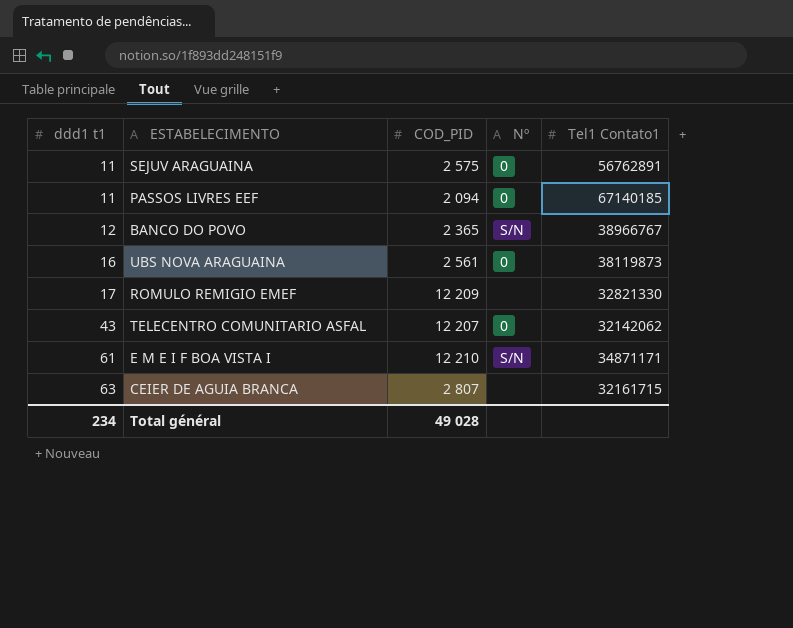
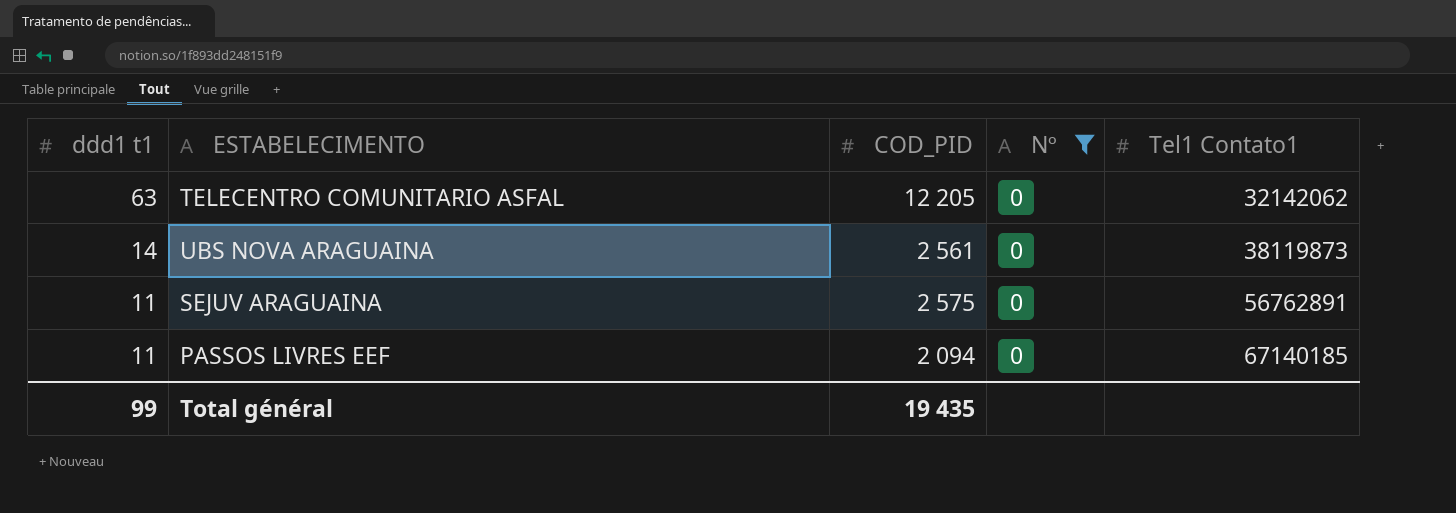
filter: none -> Nº = 0
row order: ddd1 t1 ascending -> ddd1 t1 descending
TELECENTRO COMUNITARIO ASFAL | ddd1 t1: 43 -> 63
TELECENTRO COMUNITARIO ASFAL | COD_PID: 12 207 -> 12 205
UBS NOVA ARAGUAINA | ddd1 t1: 16 -> 14
Total général | ddd1 t1: 234 -> 99
Total général | COD_PID: 49 028 -> 19 435

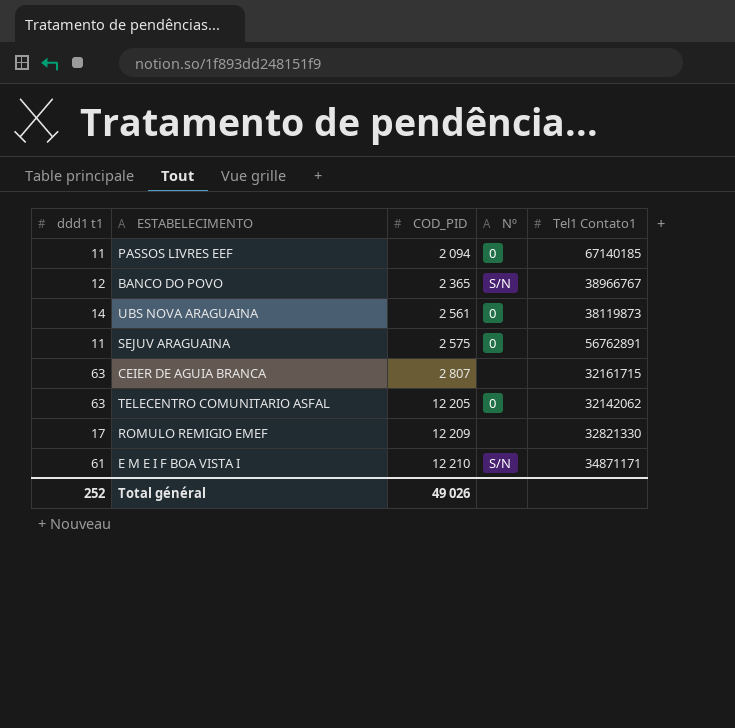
filter: Nº = 0 -> none
row order: ddd1 t1 descending -> COD_PID ascending
Total général | ddd1 t1: 99 -> 252
Total général | COD_PID: 19 435 -> 49 026

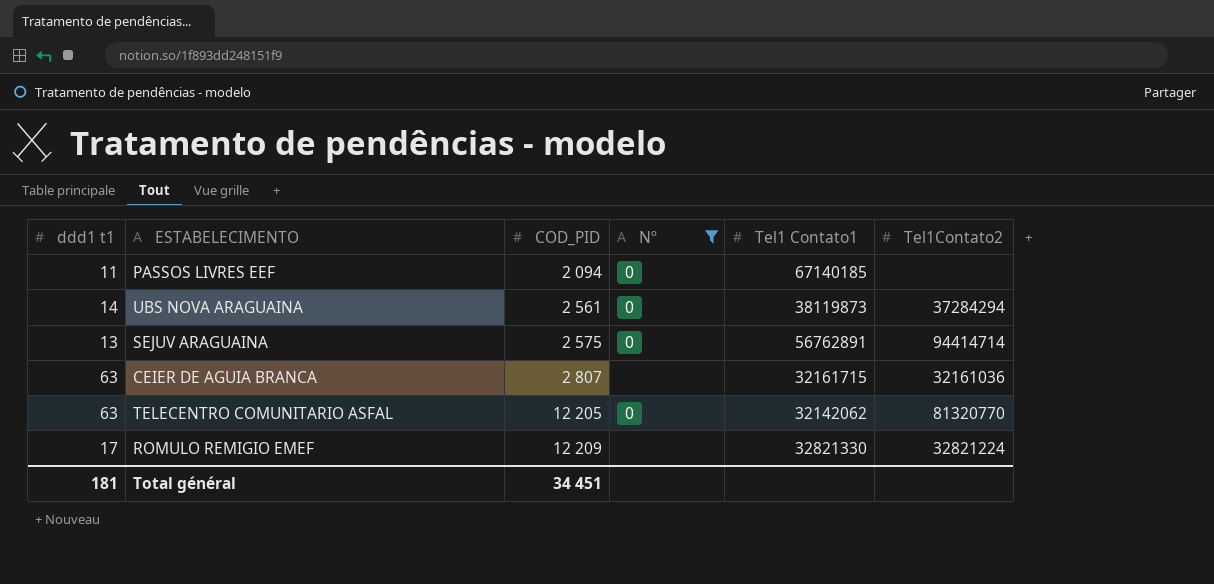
filter: none -> Nº != S/N
column Tel1Contato2 | position: none -> 6
SEJUV ARAGUAINA | ddd1 t1: 11 -> 13
Total général | ddd1 t1: 252 -> 181
Total général | COD_PID: 49 026 -> 34 451

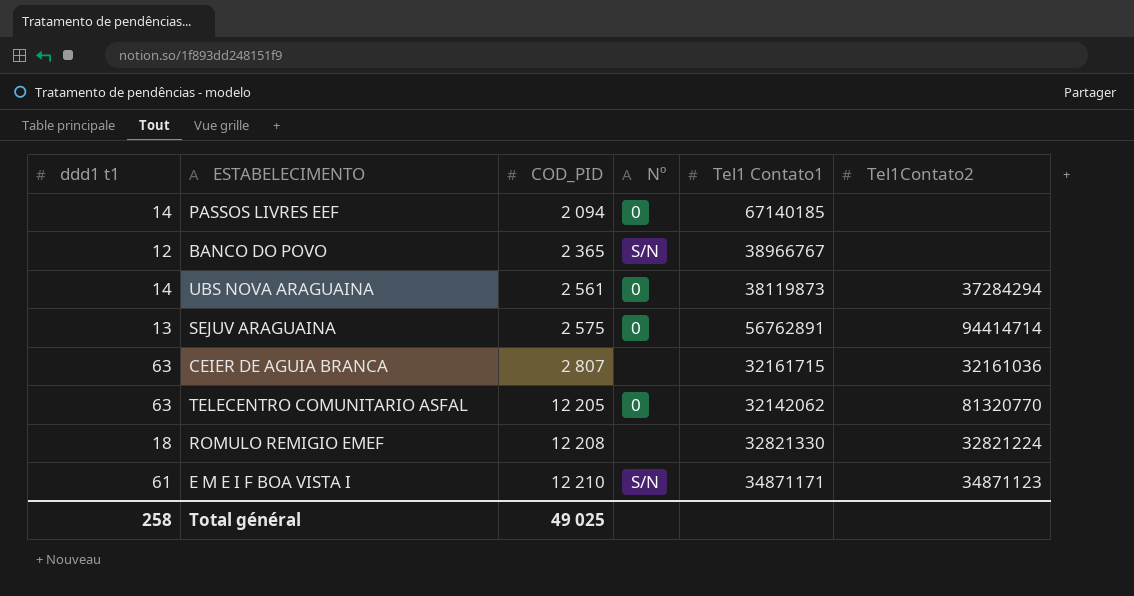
filter: Nº != S/N -> none
PASSOS LIVRES EEF | ddd1 t1: 11 -> 14
ROMULO REMIGIO EMEF | ddd1 t1: 17 -> 18
ROMULO REMIGIO EMEF | COD_PID: 12 209 -> 12 208
Total général | ddd1 t1: 181 -> 258
Total général | COD_PID: 34 451 -> 49 025

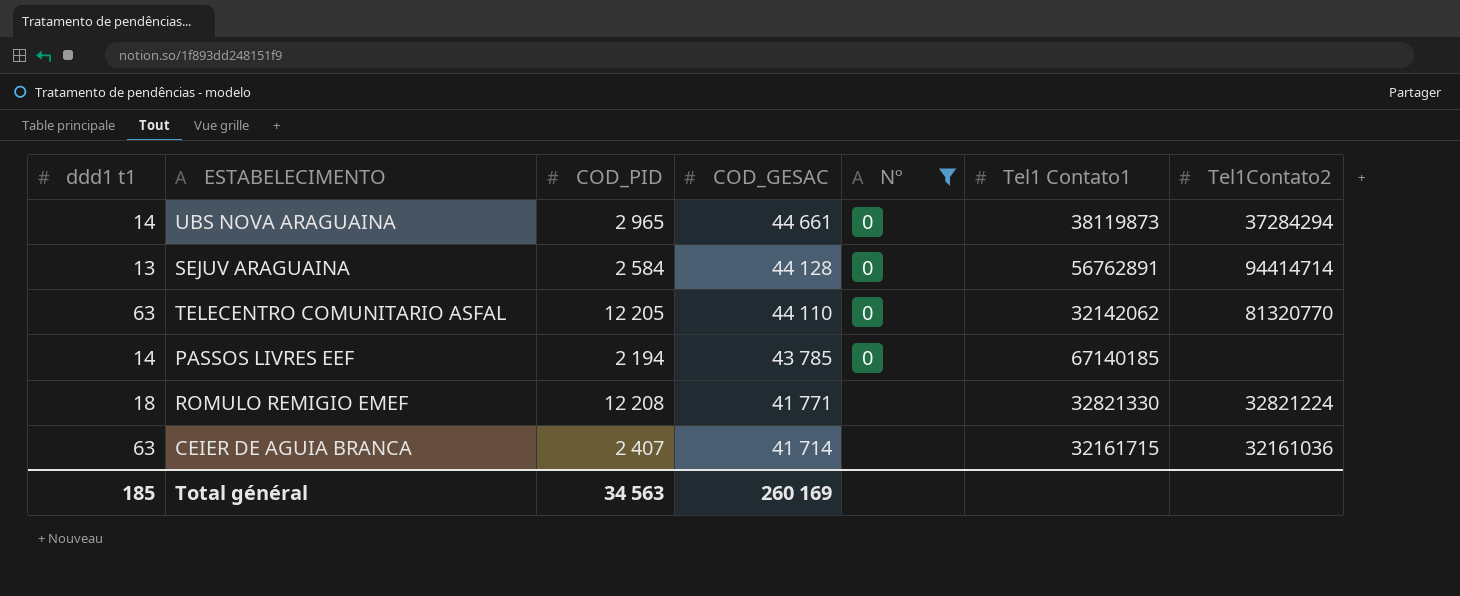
filter: none -> Nº != S/N
row order: COD_PID ascending -> COD_GESAC descending
column COD_GESAC | position: none -> 4
UBS NOVA ARAGUAINA | COD_PID: 2 561 -> 2 965
SEJUV ARAGUAINA | COD_PID: 2 575 -> 2 584
PASSOS LIVRES EEF | COD_PID: 2 094 -> 2 194
CEIER DE AGUIA BRANCA | COD_PID: 2 807 -> 2 407
Total général | ddd1 t1: 258 -> 185
Total général | COD_PID: 49 025 -> 34 563

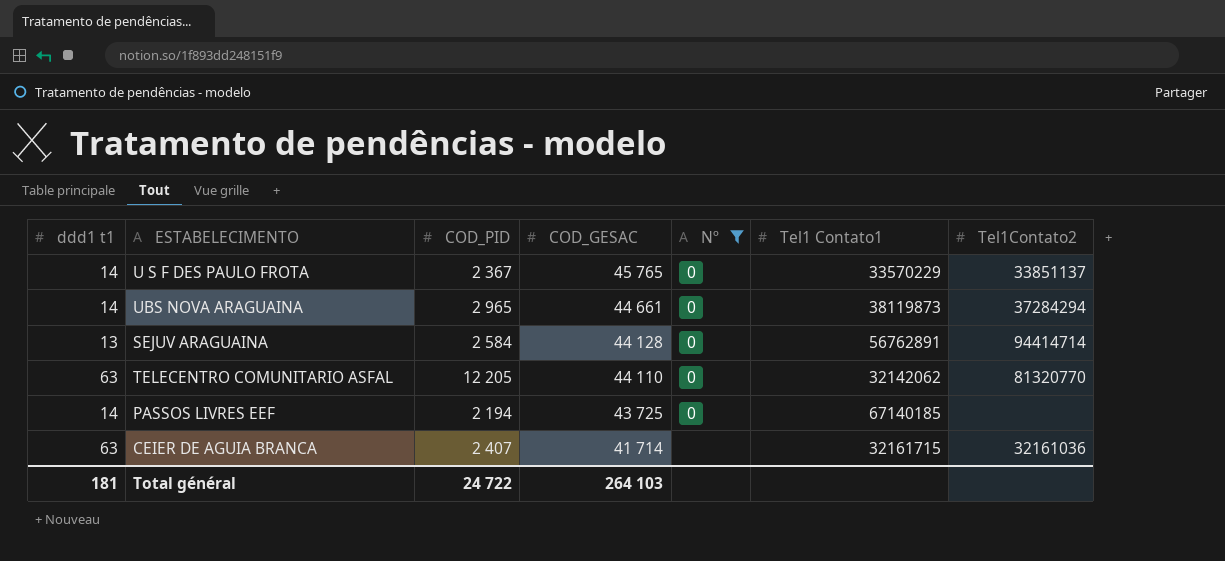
row ROMULO REMIGIO EMEF: 18 | 12 208 | 41 771 | none | 32821330 | 32821224 -> none
row U S F DES PAULO FROTA: none -> 14 | 2 367 | 45 765 | 0 | 33570229 | 33851137
PASSOS LIVRES EEF | COD_GESAC: 43 785 -> 43 725
Total général | ddd1 t1: 185 -> 181
Total général | COD_PID: 34 563 -> 24 722
Total général | COD_GESAC: 260 169 -> 264 103

